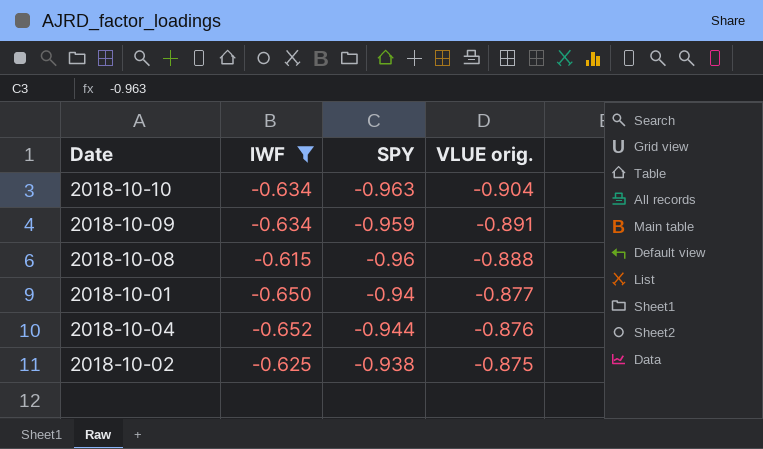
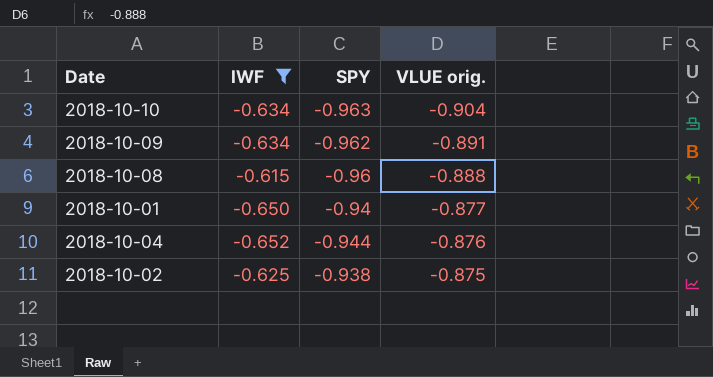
2018-10-09 | SPY: -0.959 -> -0.962

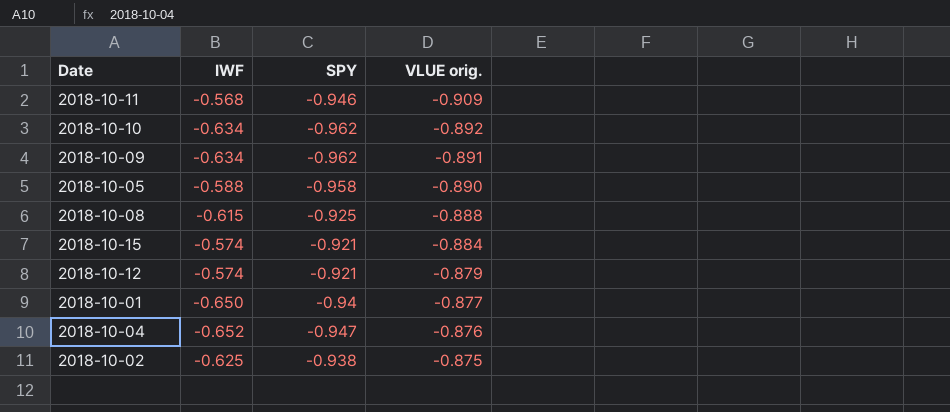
filter: IWF <= -0.615 -> none
2018-10-10 | SPY: -0.963 -> -0.962
2018-10-10 | VLUE orig.: -0.904 -> -0.892
2018-10-08 | SPY: -0.96 -> -0.925
2018-10-04 | SPY: -0.944 -> -0.947

